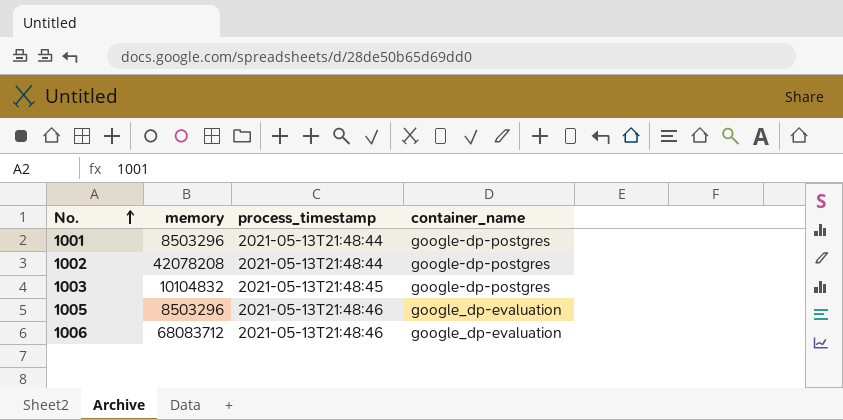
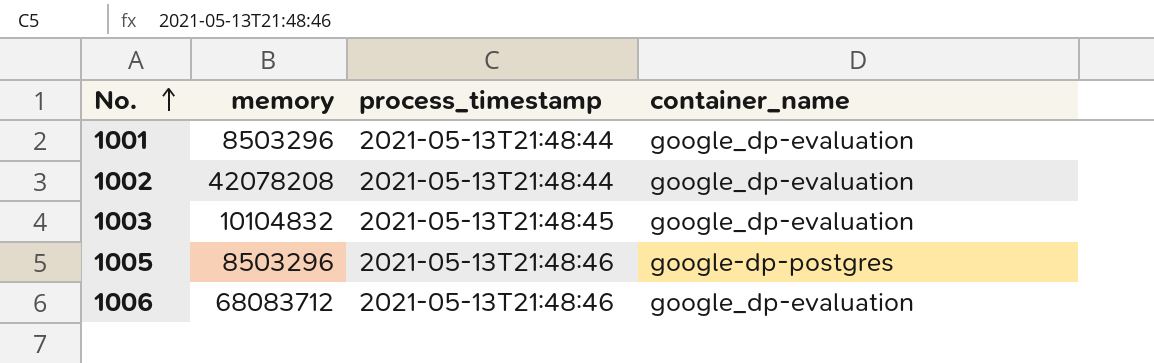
1001 | container_name: google-dp-postgres -> google_dp-evaluation
1002 | container_name: google-dp-postgres -> google_dp-evaluation
1003 | container_name: google-dp-postgres -> google_dp-evaluation
1005 | container_name: google_dp-evaluation -> google-dp-postgres

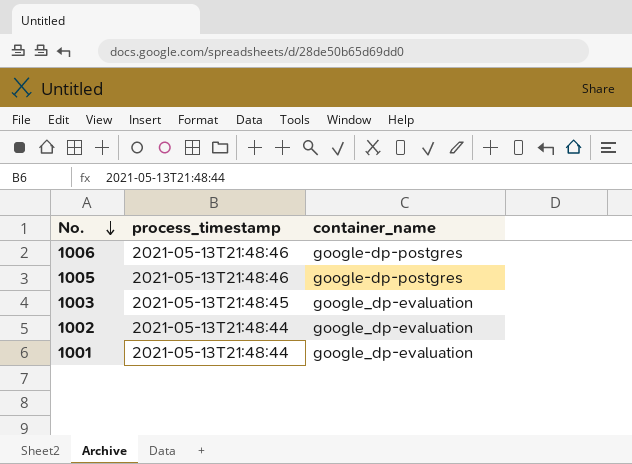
row order: No. ascending -> No. descending
column memory | position: 2 -> none
1006 | container_name: google_dp-evaluation -> google-dp-postgres

